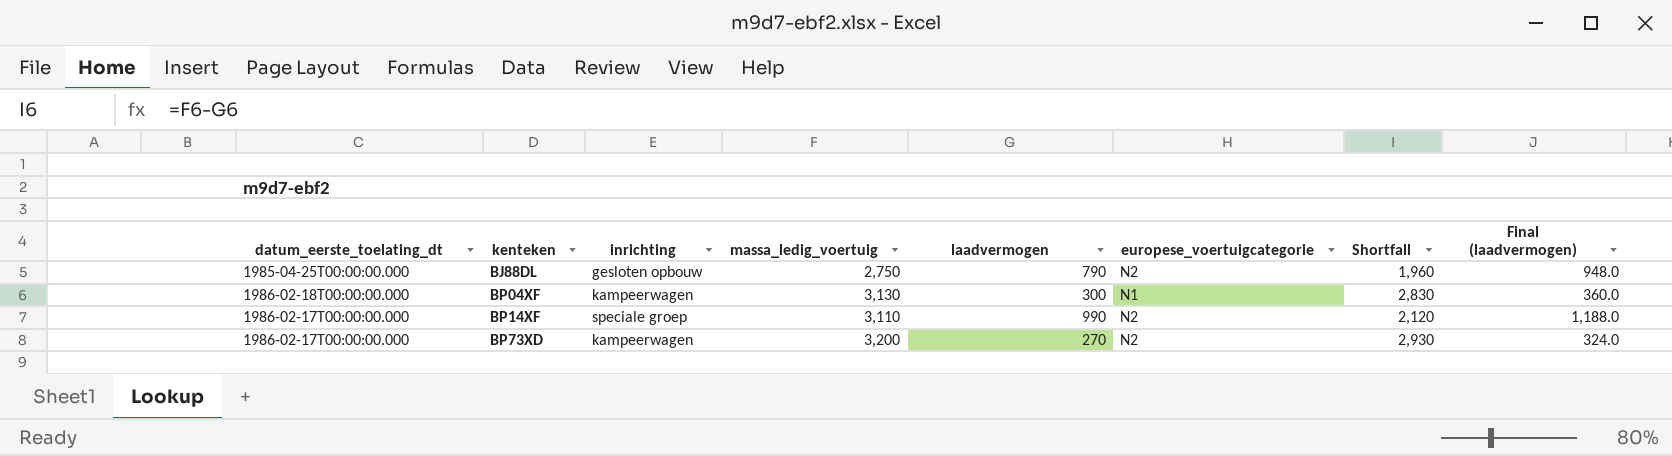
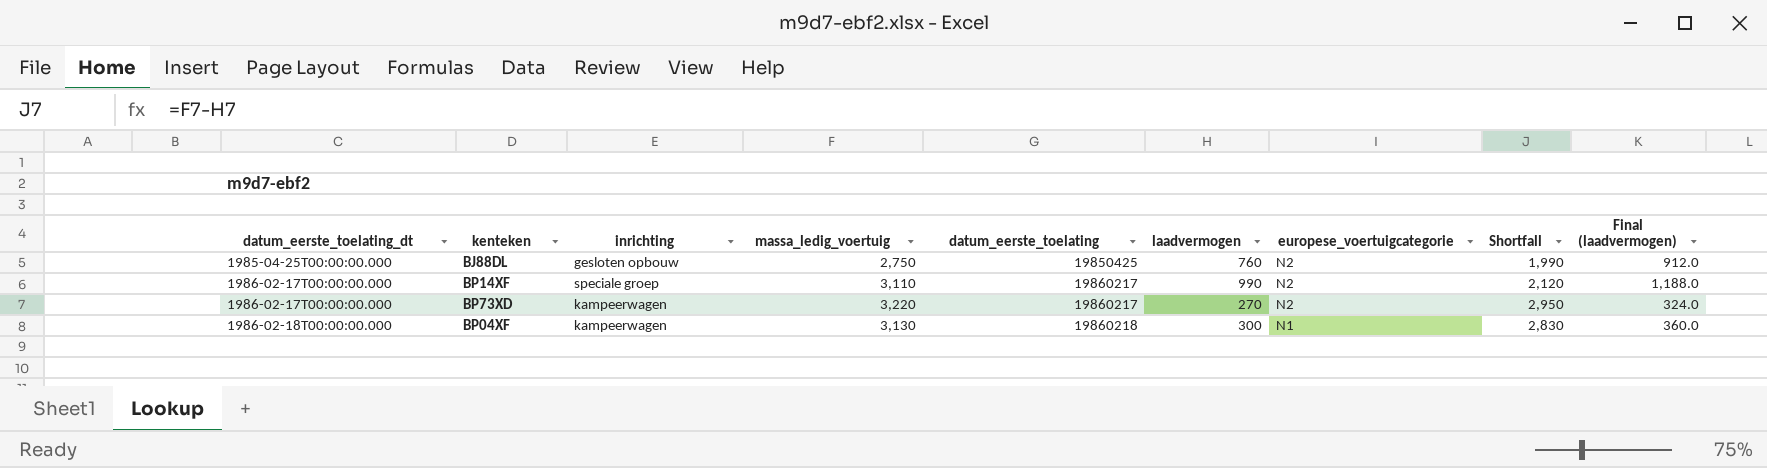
row order: kenteken ascending -> datum_eerste_toelating_dt ascending
column datum_eerste_toelating | position: none -> 5
BJ88DL | laadvermogen: 790 -> 760
BJ88DL | Shortfall: 1,960 -> 1,990
BJ88DL | Final (laadvermogen): 948.0 -> 912.0
BP73XD | massa_ledig_voertuig: 3,200 -> 3,220
BP73XD | Shortfall: 2,930 -> 2,950

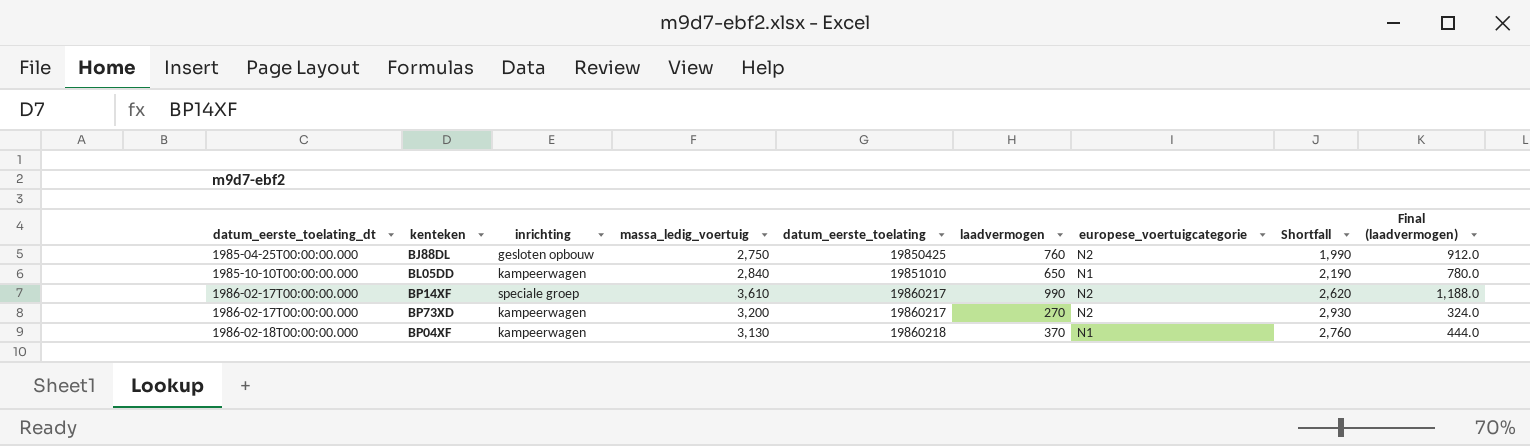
row BL05DD: none -> 1985-10-10T00:00:00.000 | kampeerwagen | 2,840 | 19851010 | 650 | N1 | 2,190 | 780.0
BP14XF | massa_ledig_voertuig: 3,110 -> 3,610
BP14XF | Shortfall: 2,120 -> 2,620
BP73XD | massa_ledig_voertuig: 3,220 -> 3,200
BP73XD | Shortfall: 2,950 -> 2,930
BP04XF | laadvermogen: 300 -> 370
BP04XF | Shortfall: 2,830 -> 2,760
BP04XF | Final (laadvermogen): 360.0 -> 444.0

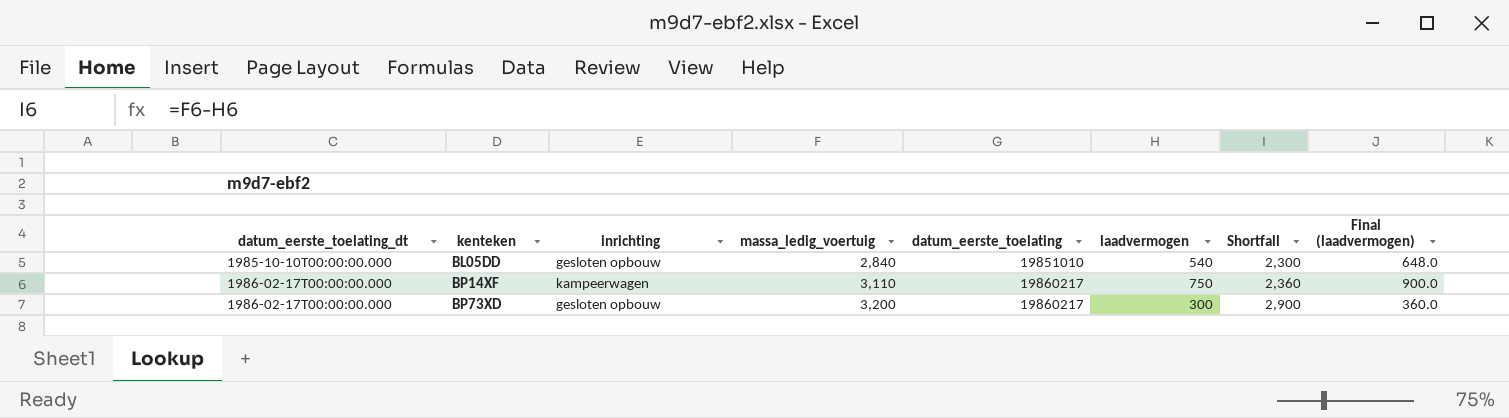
column europese_voertuigcategorie | position: 7 -> none
row BJ88DL: 1985-04-25T00:00:00.000 | gesloten opbouw | 2,750 | 19850425 | 760 | N2 | 1,990 | 912.0 -> none
row BP04XF: 1986-02-18T00:00:00.000 | kampeerwagen | 3,130 | 19860218 | 370 | N1 | 2,760 | 444.0 -> none
BL05DD | inrichting: kampeerwagen -> gesloten opbouw
BL05DD | laadvermogen: 650 -> 540
BL05DD | Shortfall: 2,190 -> 2,300
BL05DD | Final (laadvermogen): 780.0 -> 648.0
BP14XF | inrichting: speciale groep -> kampeerwagen
BP14XF | massa_ledig_voertuig: 3,610 -> 3,110
BP14XF | laadvermogen: 990 -> 750
BP14XF | Shortfall: 2,620 -> 2,360
BP14XF | Final (laadvermogen): 1,188.0 -> 900.0
BP73XD | inrichting: kampeerwagen -> gesloten opbouw
BP73XD | laadvermogen: 270 -> 300
BP73XD | Shortfall: 2,930 -> 2,900
BP73XD | Final (laadvermogen): 324.0 -> 360.0

